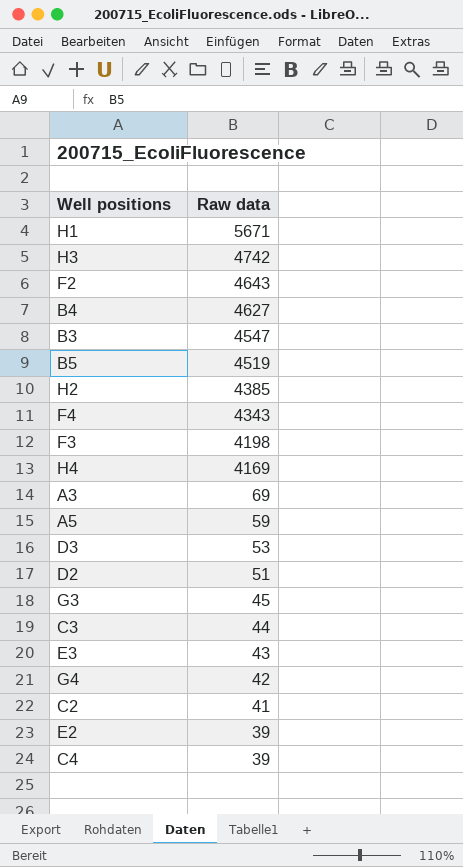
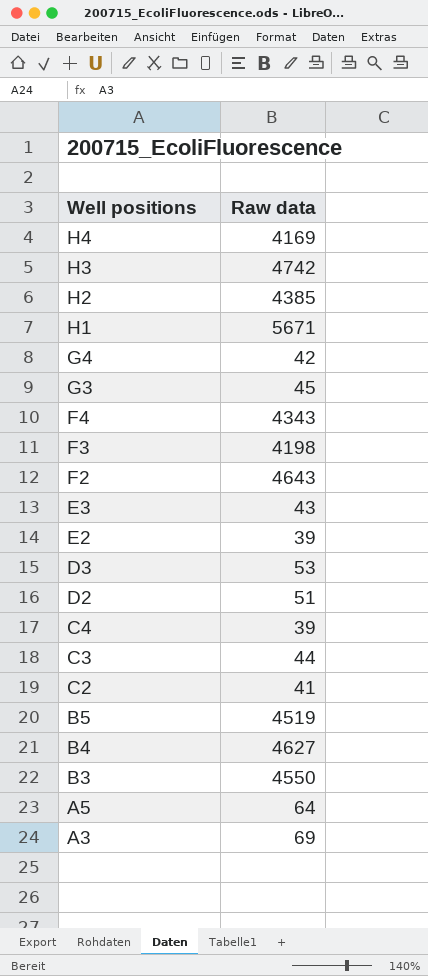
row order: Raw data descending -> Well positions descending
B3 | Raw data: 4547 -> 4550
A5 | Raw data: 59 -> 64

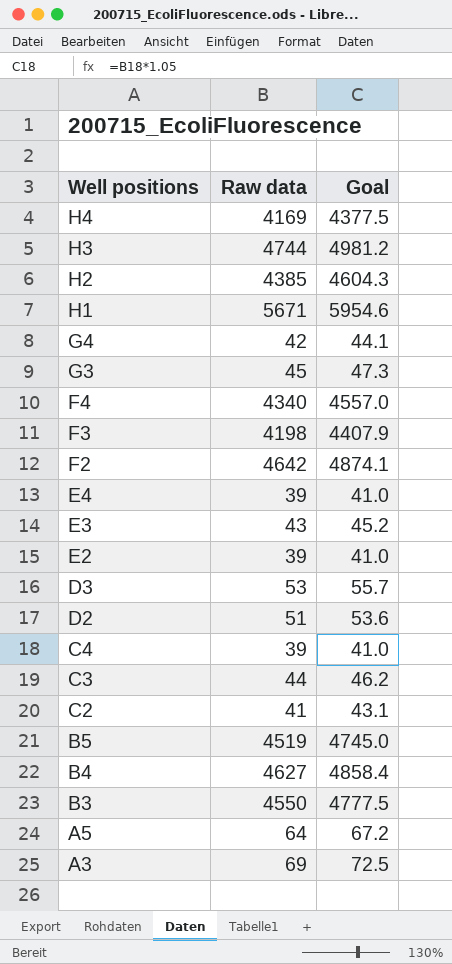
column Goal | formula: none -> [Raw data] * 1.05
H3 | Raw data: 4742 -> 4744
F4 | Raw data: 4343 -> 4340
F2 | Raw data: 4643 -> 4642
row E4: none -> 39 | 41.0

